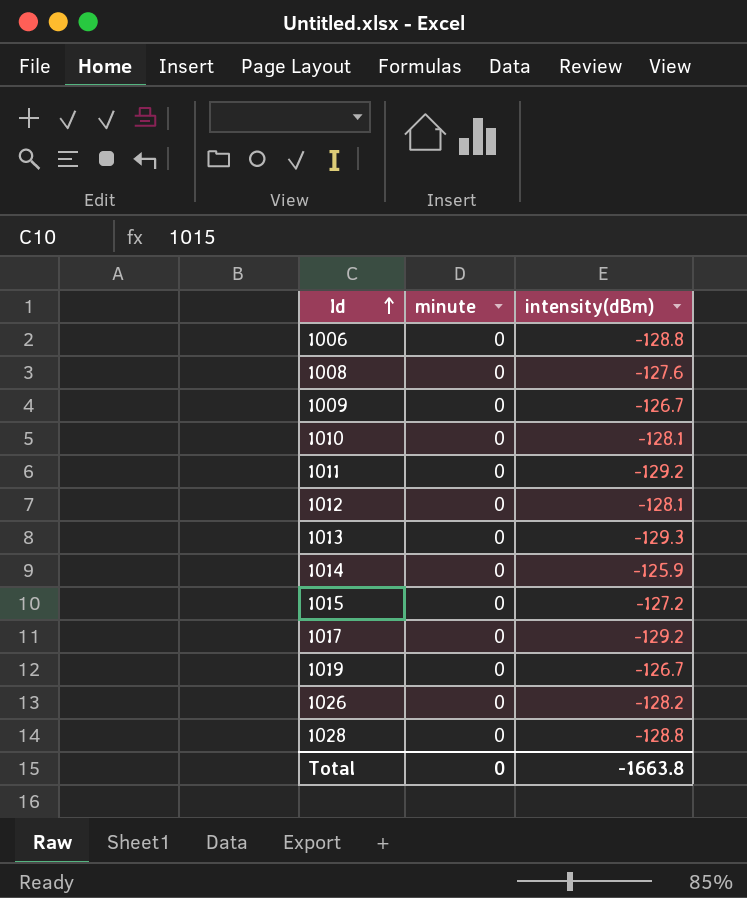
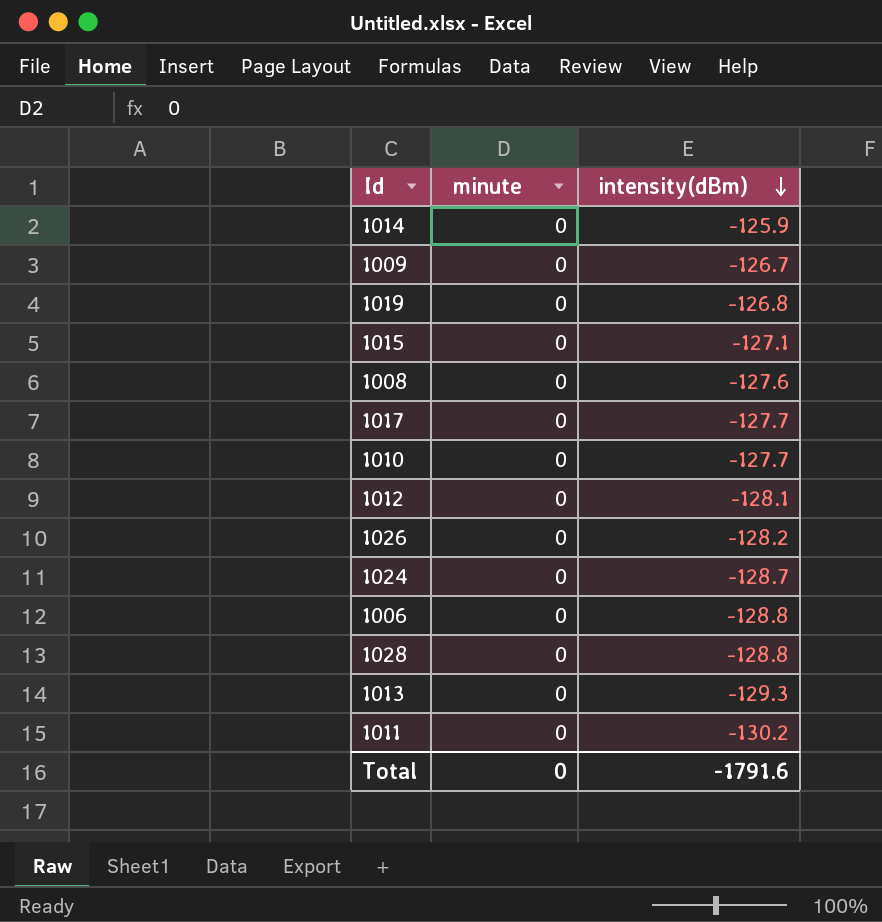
row order: Id ascending -> intensity(dBm) descending
1019 | intensity(dBm): -126.7 -> -126.8
1015 | intensity(dBm): -127.2 -> -127.1
1017 | intensity(dBm): -129.2 -> -127.7
1010 | intensity(dBm): -128.1 -> -127.7
row 1024: none -> 0 | -128.7
1011 | intensity(dBm): -129.2 -> -130.2
Total | intensity(dBm): -1663.8 -> -1791.6

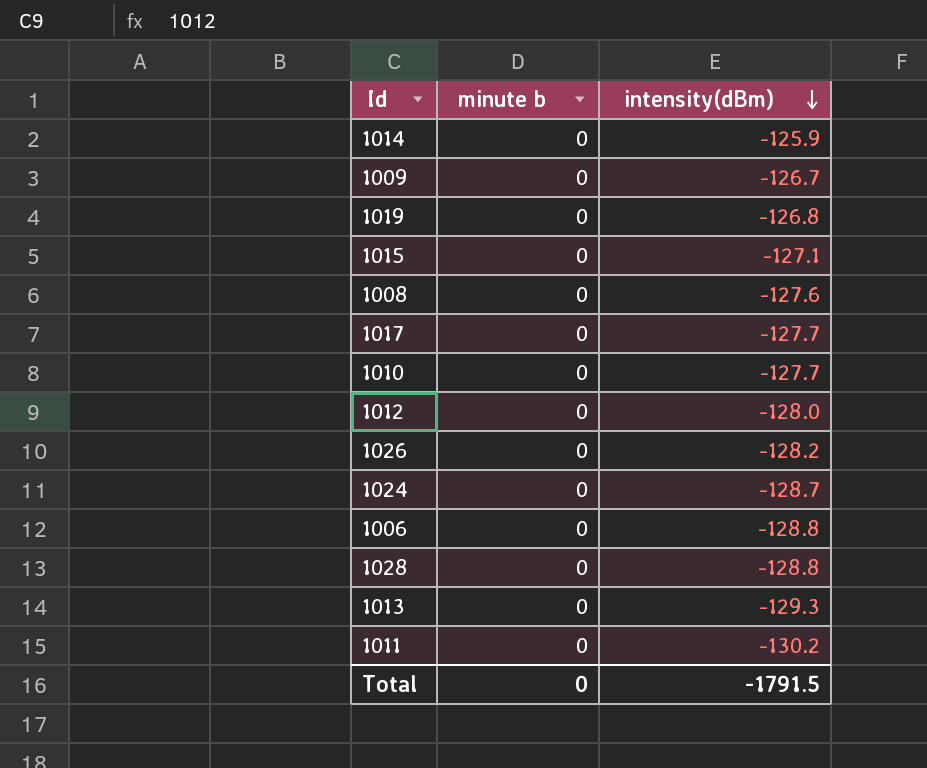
column name: minute -> minute b
1012 | intensity(dBm): -128.1 -> -128.0
Total | intensity(dBm): -1791.6 -> -1791.5

